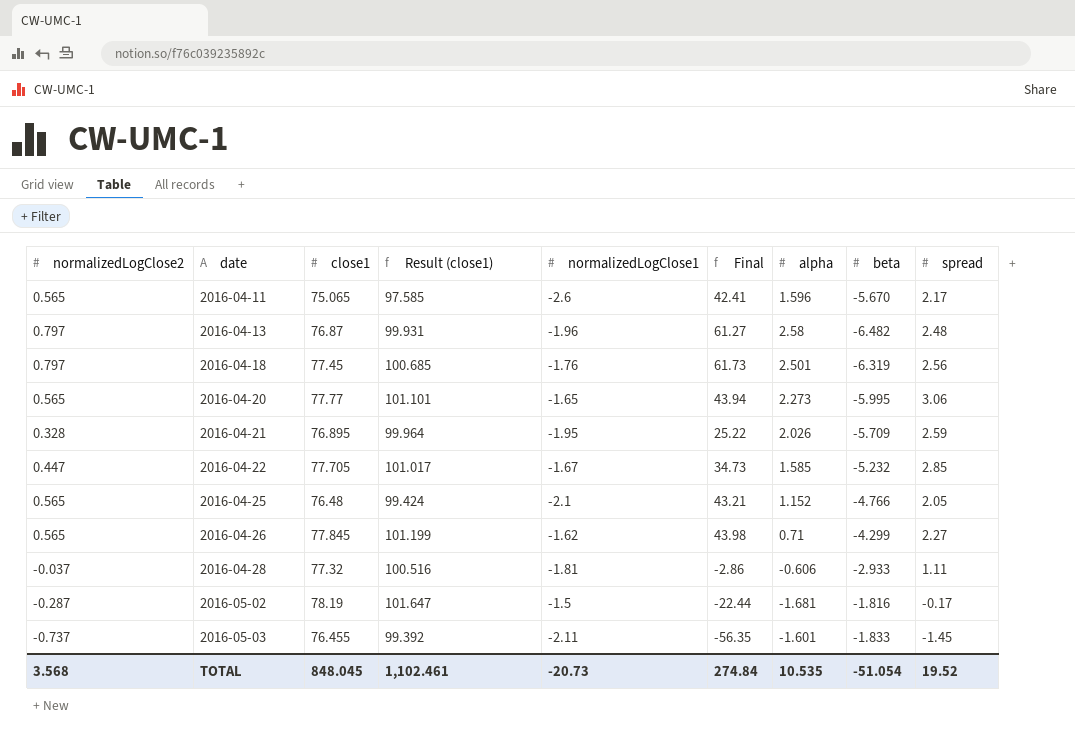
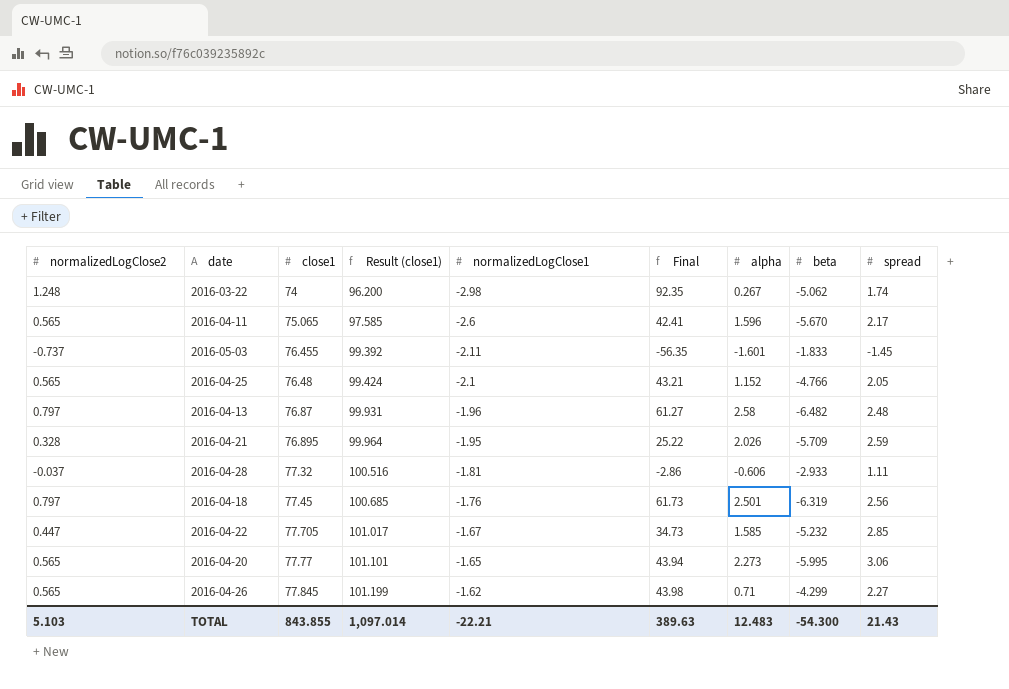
row order: date ascending -> close1 ascending
row 2016-05-02: -0.287 | 78.19 | 101.647 | -1.5 | -22.44 | -1.681 | -1.816 | -0.17 -> none
row 2016-03-22: none -> 1.248 | 74 | 96.200 | -2.98 | 92.35 | 0.267 | -5.062 | 1.74
TOTAL | normalizedLogClose2: 3.568 -> 5.103
TOTAL | close1: 848.045 -> 843.855
TOTAL | Result (close1): 1,102.461 -> 1,097.014
TOTAL | normalizedLogClose1: -20.73 -> -22.21
TOTAL | Final: 274.84 -> 389.63
TOTAL | alpha: 10.535 -> 12.483
TOTAL | beta: -51.054 -> -54.300
TOTAL | spread: 19.52 -> 21.43

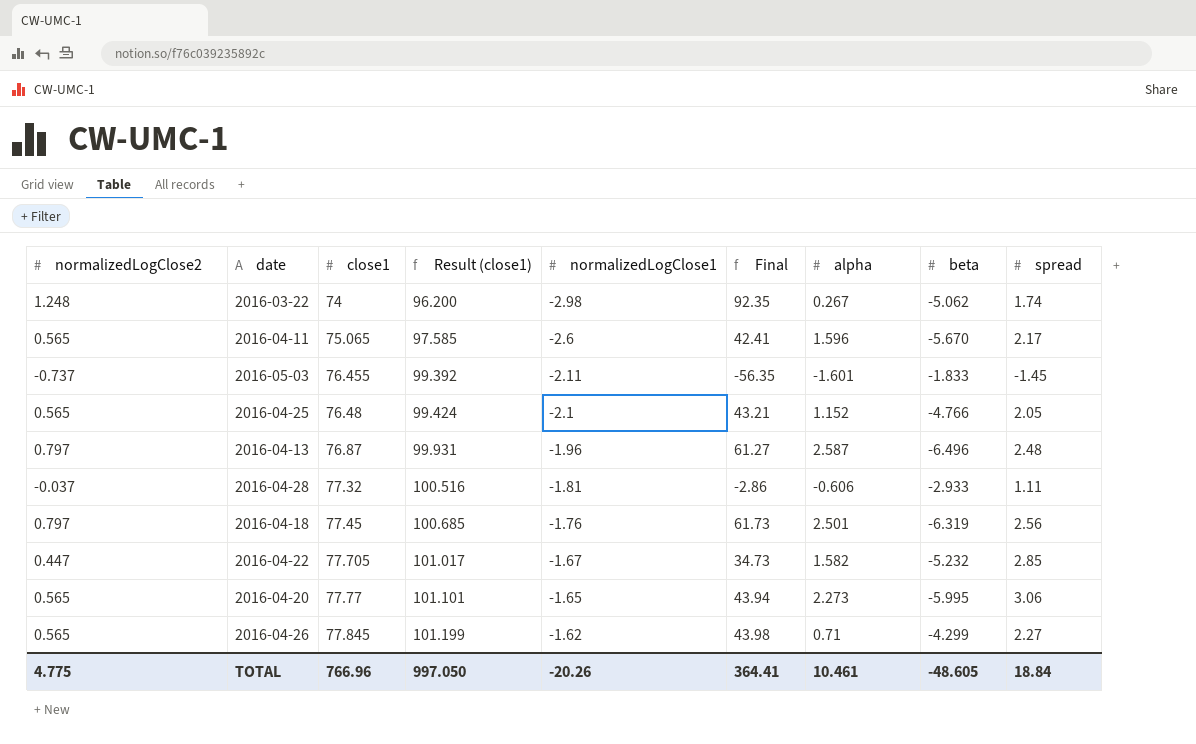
row 2016-04-21: 0.328 | 76.895 | 99.964 | -1.95 | 25.22 | 2.026 | -5.709 | 2.59 -> none
2016-04-13 | alpha: 2.58 -> 2.587
2016-04-13 | beta: -6.482 -> -6.496
2016-04-22 | alpha: 1.585 -> 1.582
TOTAL | normalizedLogClose2: 5.103 -> 4.775
TOTAL | close1: 843.855 -> 766.96
TOTAL | Result (close1): 1,097.014 -> 997.050
TOTAL | normalizedLogClose1: -22.21 -> -20.26
TOTAL | Final: 389.63 -> 364.41
TOTAL | alpha: 12.483 -> 10.461
TOTAL | beta: -54.300 -> -48.605
TOTAL | spread: 21.43 -> 18.84

